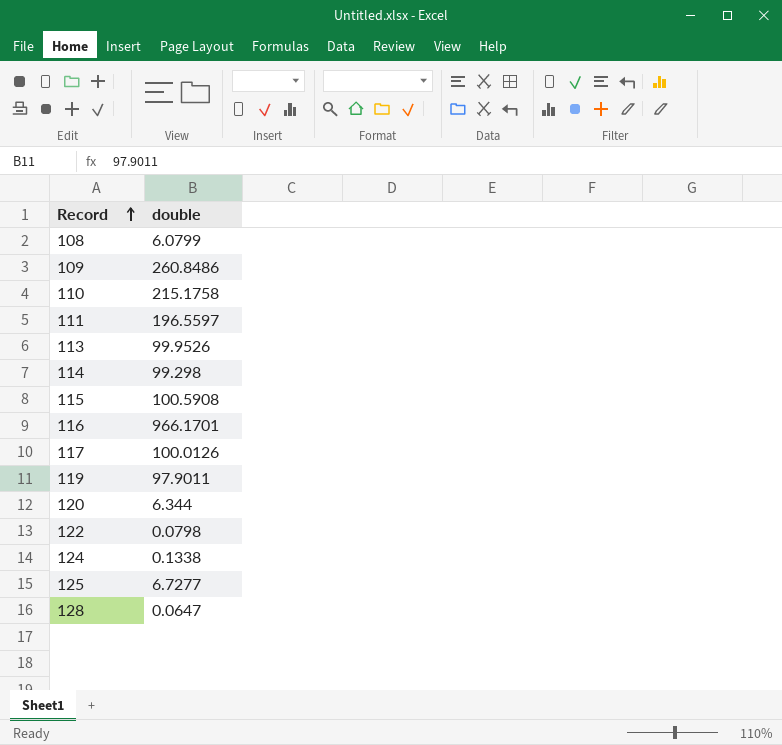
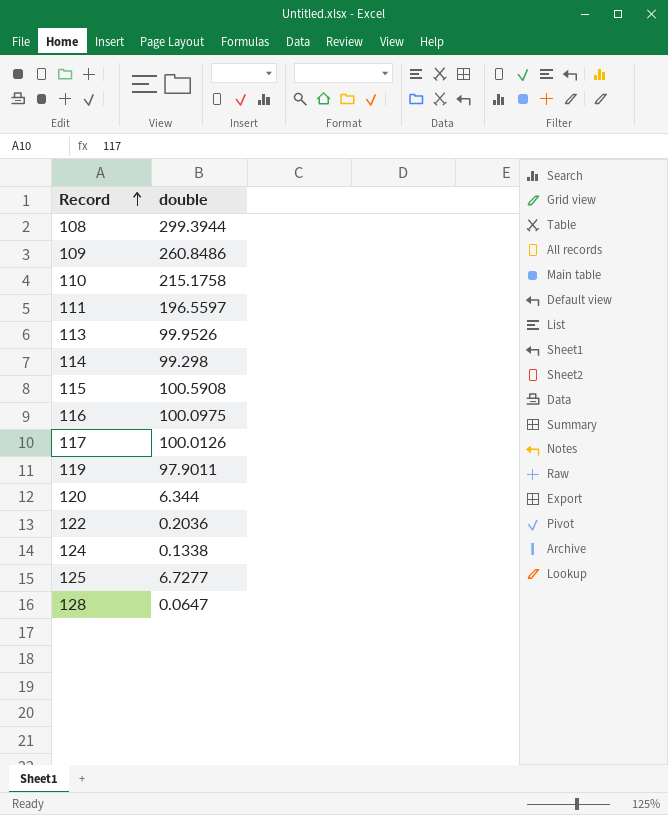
108 | double: 6.0799 -> 299.3944
116 | double: 966.1701 -> 100.0975
122 | double: 0.0798 -> 0.2036

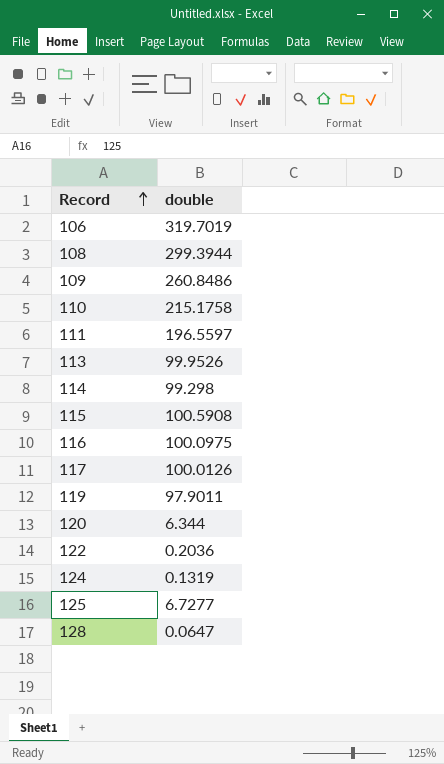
row 106: none -> 319.7019
124 | double: 0.1338 -> 0.1319

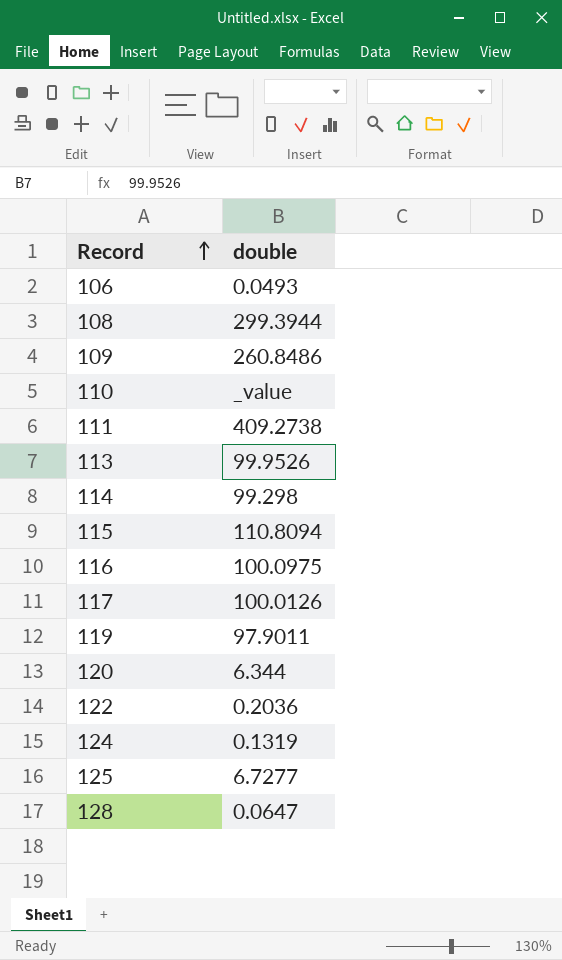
106 | double: 319.7019 -> 0.0493
110 | double: 215.1758 -> _value
111 | double: 196.5597 -> 409.2738
115 | double: 100.5908 -> 110.8094

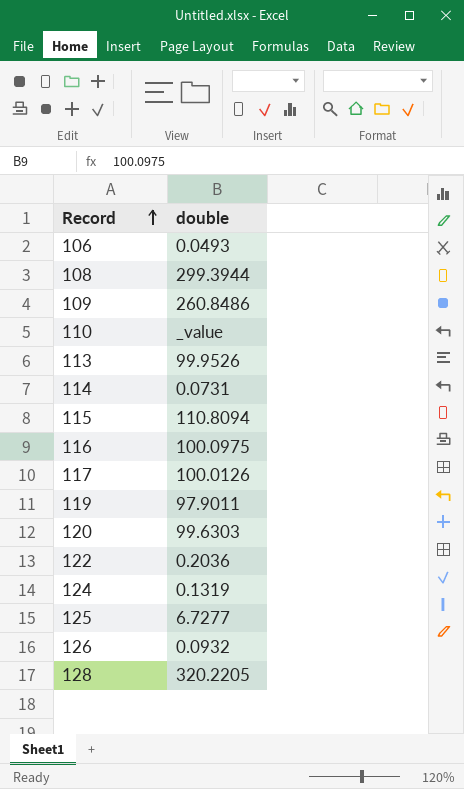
row 111: 409.2738 -> none
114 | double: 99.298 -> 0.0731
120 | double: 6.344 -> 99.6303
row 126: none -> 0.0932
128 | double: 0.0647 -> 320.2205

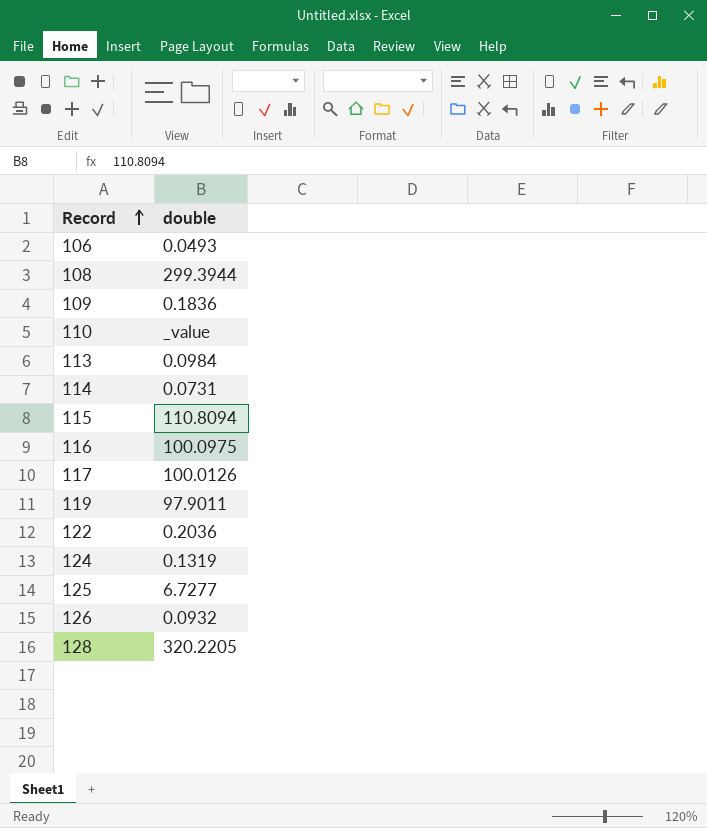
row 120: 99.6303 -> none
109 | double: 260.8486 -> 0.1836
113 | double: 99.9526 -> 0.0984

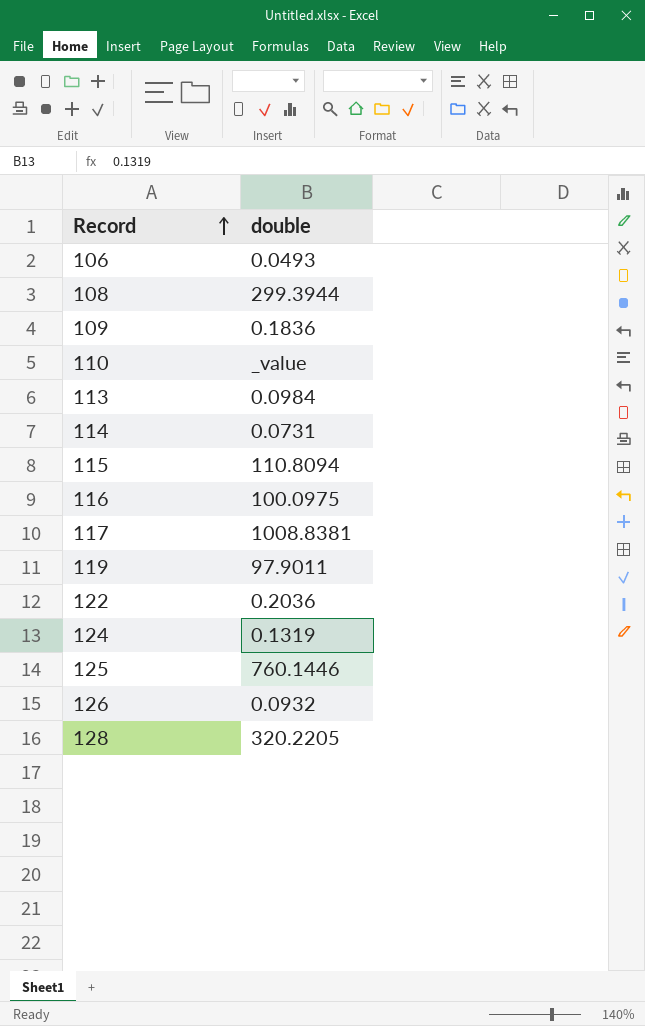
117 | double: 100.0126 -> 1008.8381
125 | double: 6.7277 -> 760.1446

